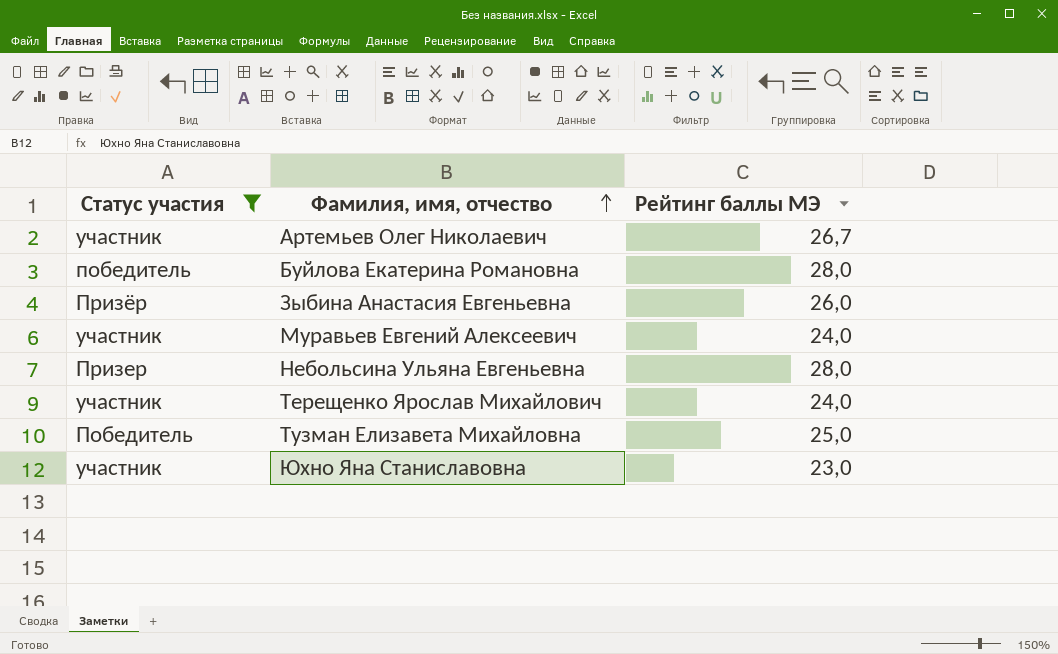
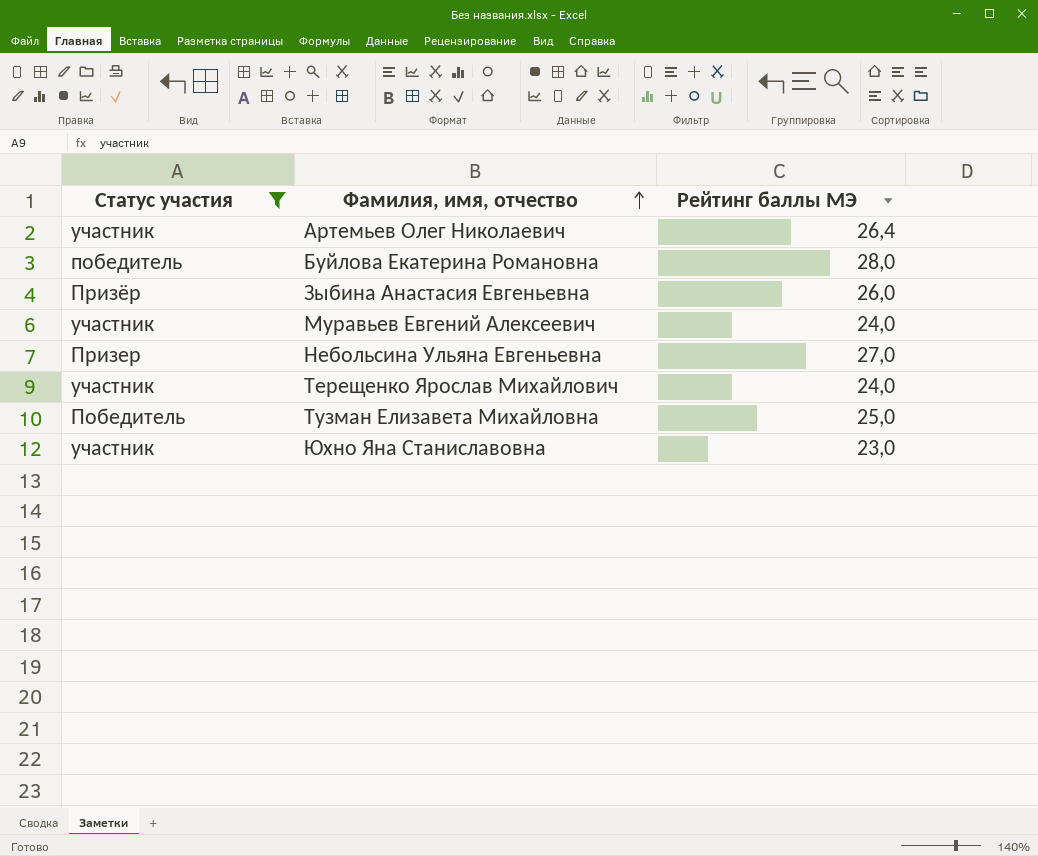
Артемьев Олег Николаевич | Рейтинг баллы МЭ: 26,7 -> 26,4
Небольсина Ульяна Евгеньевна | Рейтинг баллы МЭ: 28,0 -> 27,0

